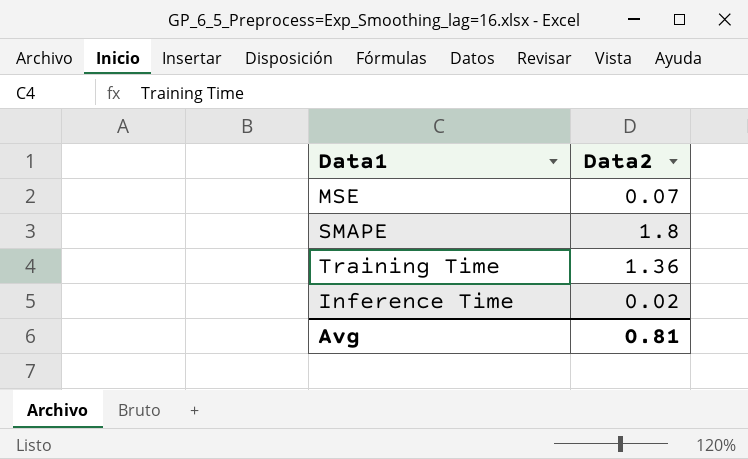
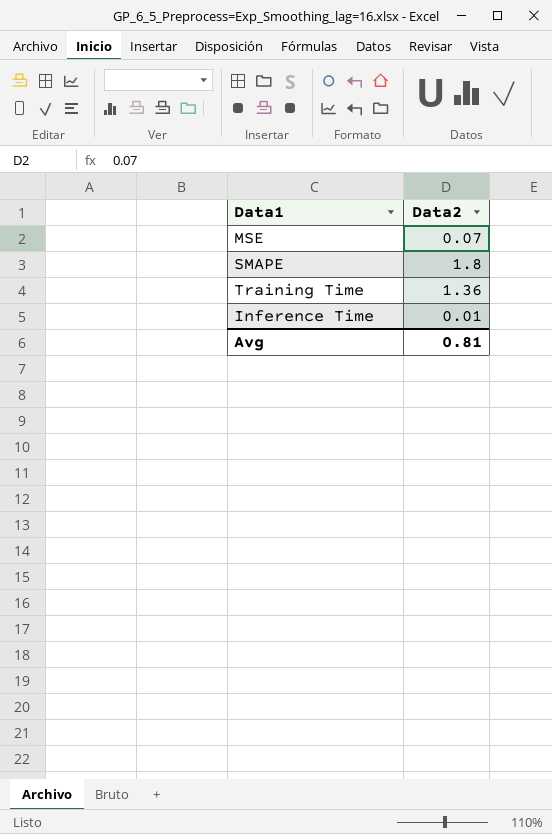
Inference Time | Data2: 0.02 -> 0.01

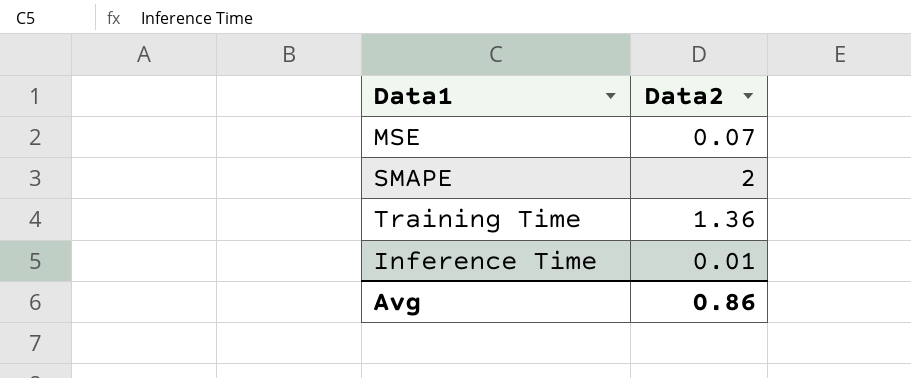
SMAPE | Data2: 1.8 -> 2
Avg | Data2: 0.81 -> 0.86

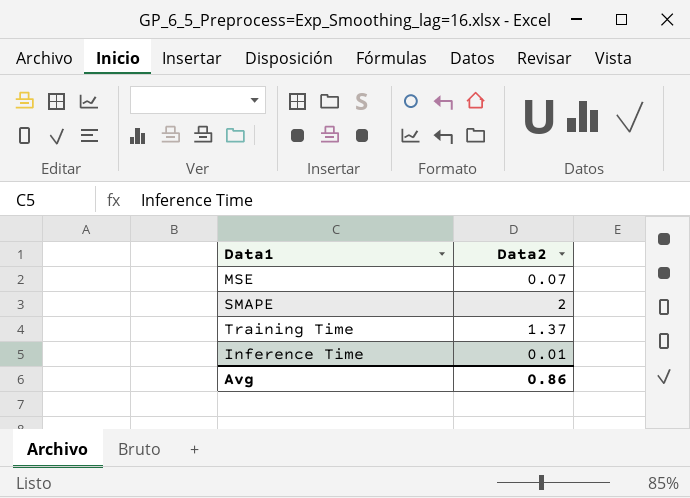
Training Time | Data2: 1.36 -> 1.37

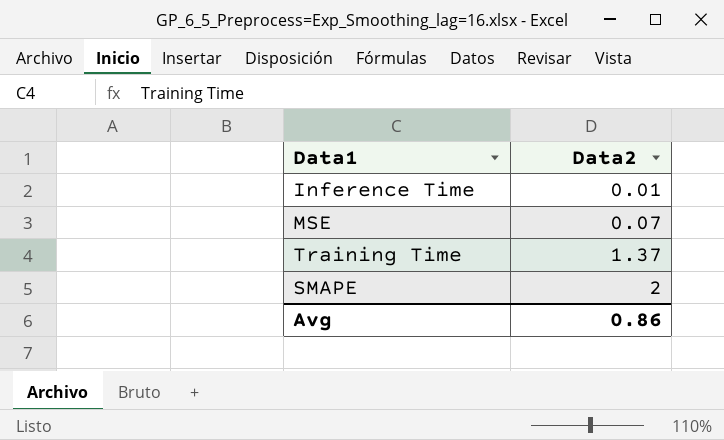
row order: none -> Data2 ascending

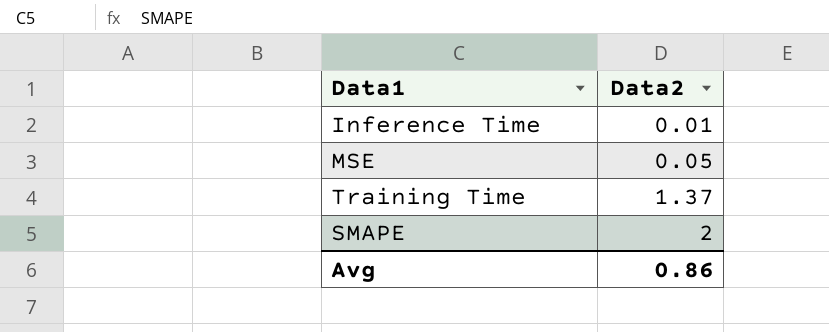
MSE | Data2: 0.07 -> 0.05

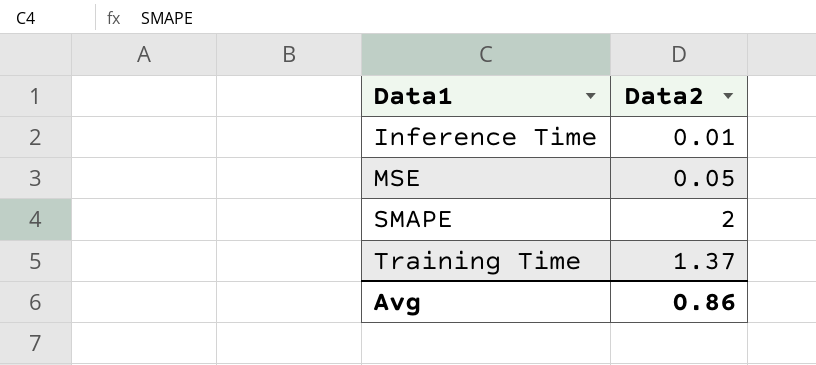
row order: Data2 ascending -> Data1 ascending

